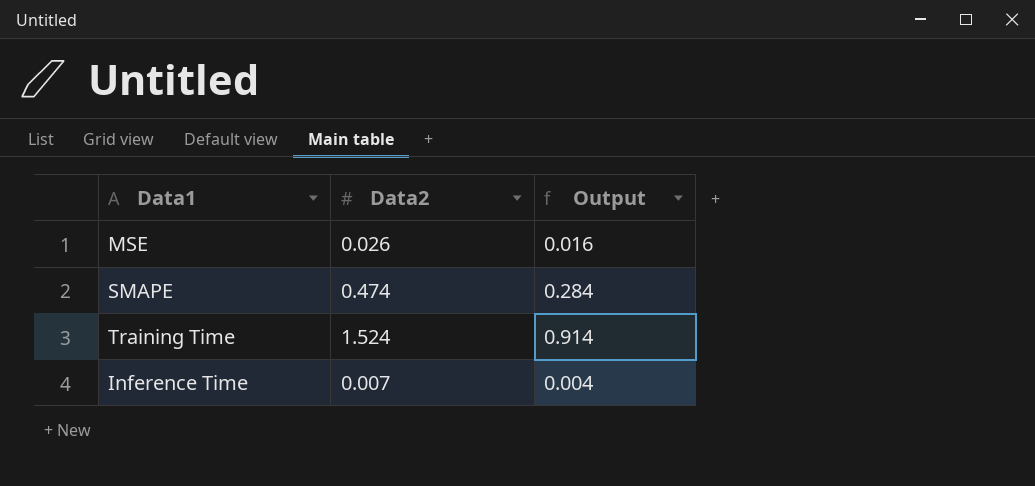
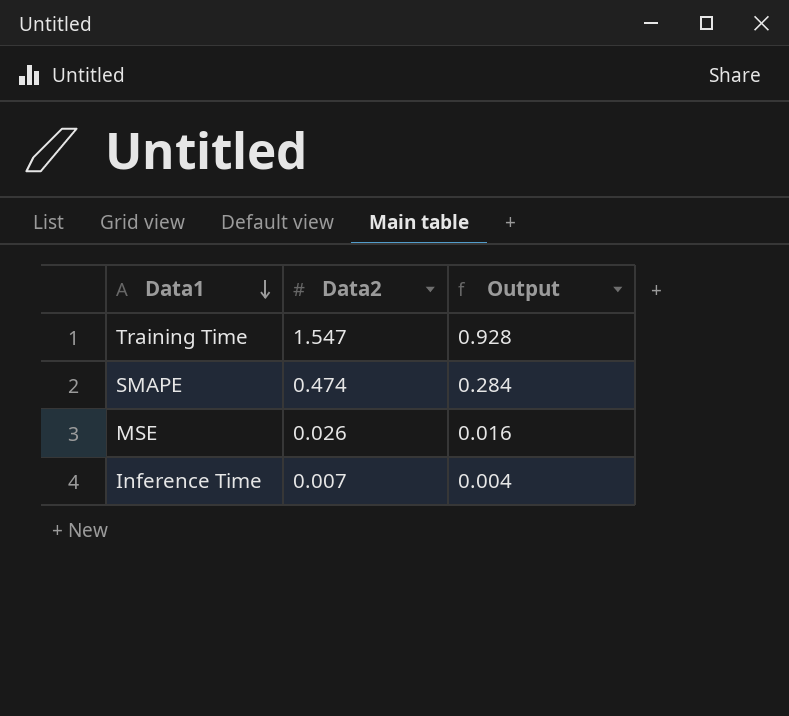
row order: none -> Data1 descending
Training Time | Data2: 1.524 -> 1.547
Training Time | Output: 0.914 -> 0.928

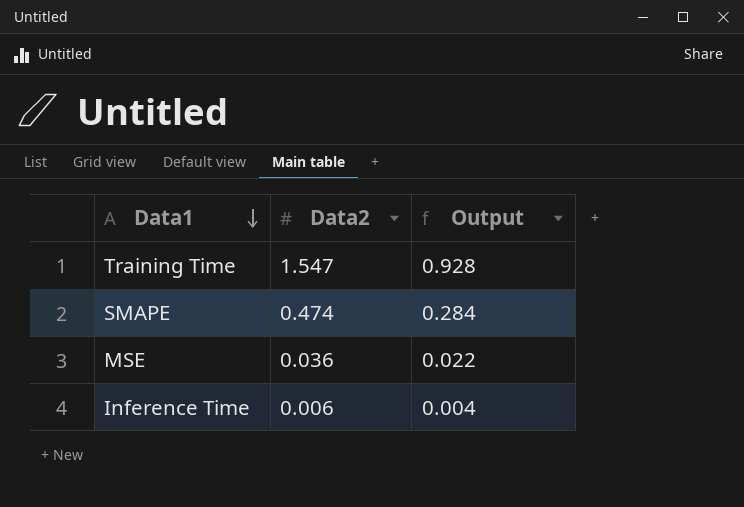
MSE | Data2: 0.026 -> 0.036
MSE | Output: 0.016 -> 0.022
Inference Time | Data2: 0.007 -> 0.006

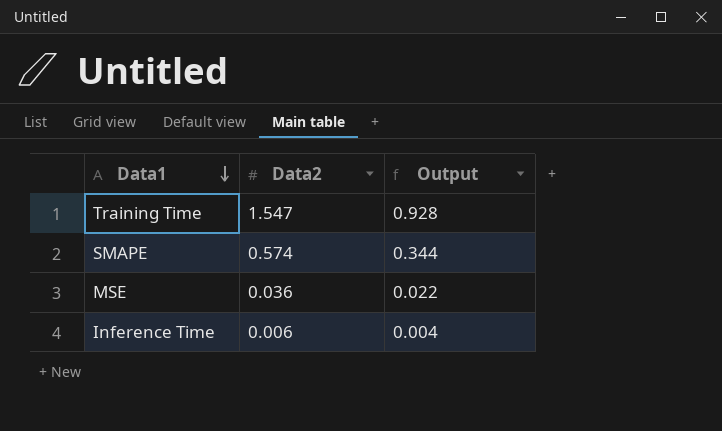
SMAPE | Data2: 0.474 -> 0.574
SMAPE | Output: 0.284 -> 0.344

